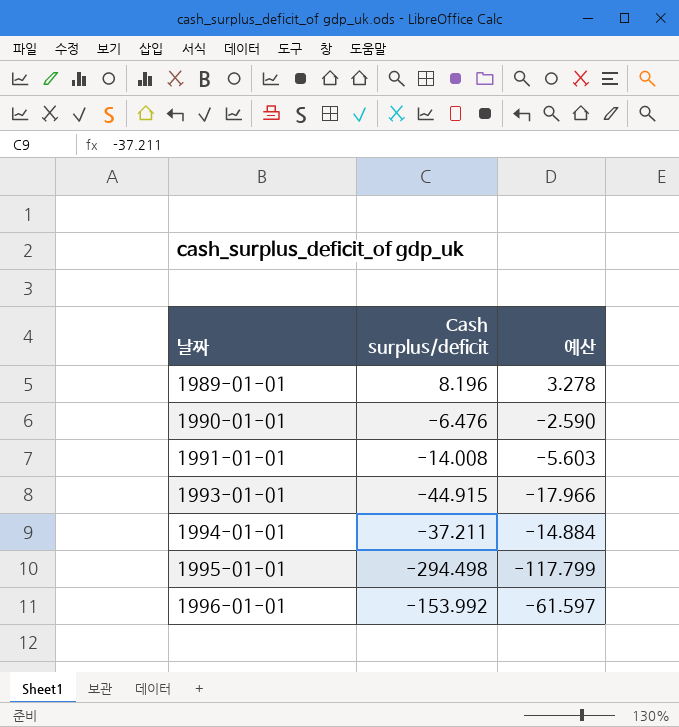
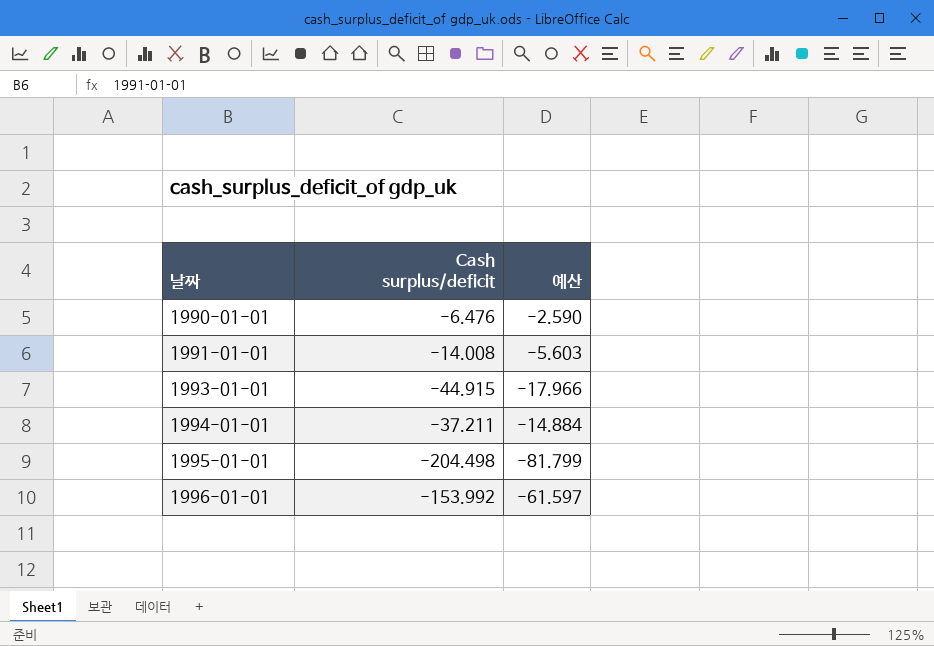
row 1989-01-01: 8.196 | 3.278 -> none
1995-01-01 | Cash surplus/deficit: -294.498 -> -204.498
1995-01-01 | 예산: -117.799 -> -81.799

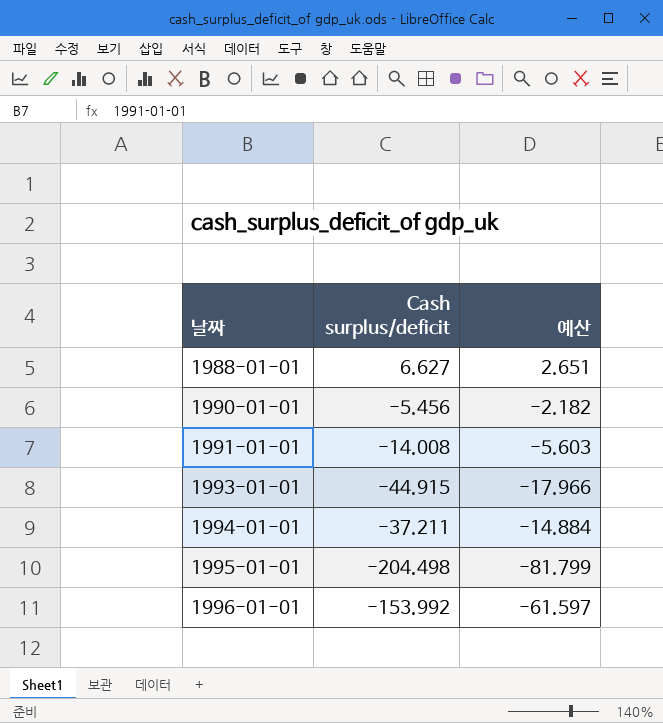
row 1988-01-01: none -> 6.627 | 2.651
1990-01-01 | Cash surplus/deficit: -6.476 -> -5.456
1990-01-01 | 예산: -2.590 -> -2.182

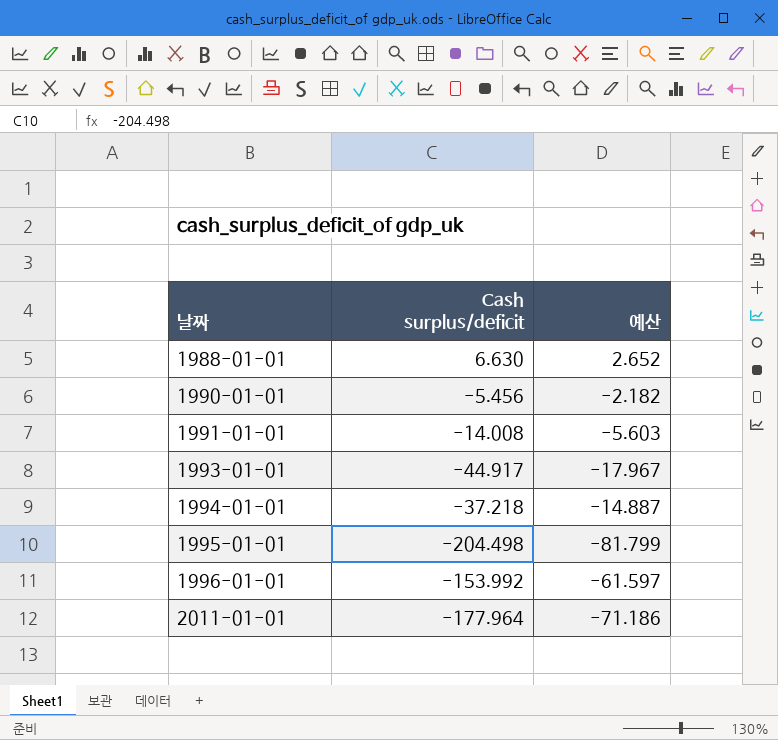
1988-01-01 | Cash surplus/deficit: 6.627 -> 6.630
1988-01-01 | 예산: 2.651 -> 2.652
1993-01-01 | Cash surplus/deficit: -44.915 -> -44.917
1993-01-01 | 예산: -17.966 -> -17.967
1994-01-01 | Cash surplus/deficit: -37.211 -> -37.218
1994-01-01 | 예산: -14.884 -> -14.887
row 2011-01-01: none -> -177.964 | -71.186

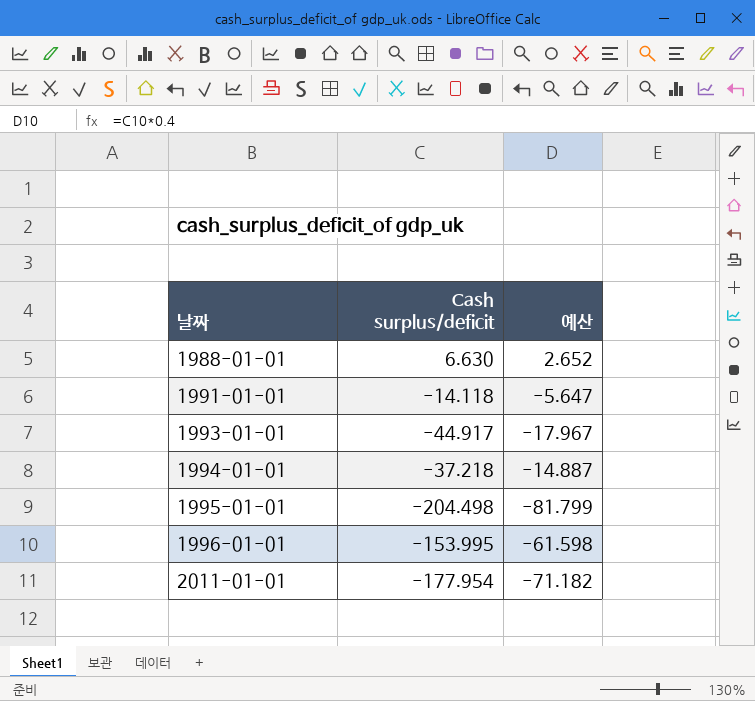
row 1990-01-01: -5.456 | -2.182 -> none
1991-01-01 | Cash surplus/deficit: -14.008 -> -14.118
1991-01-01 | 예산: -5.603 -> -5.647
1996-01-01 | Cash surplus/deficit: -153.992 -> -153.995
1996-01-01 | 예산: -61.597 -> -61.598
2011-01-01 | Cash surplus/deficit: -177.964 -> -177.954
2011-01-01 | 예산: -71.186 -> -71.182

